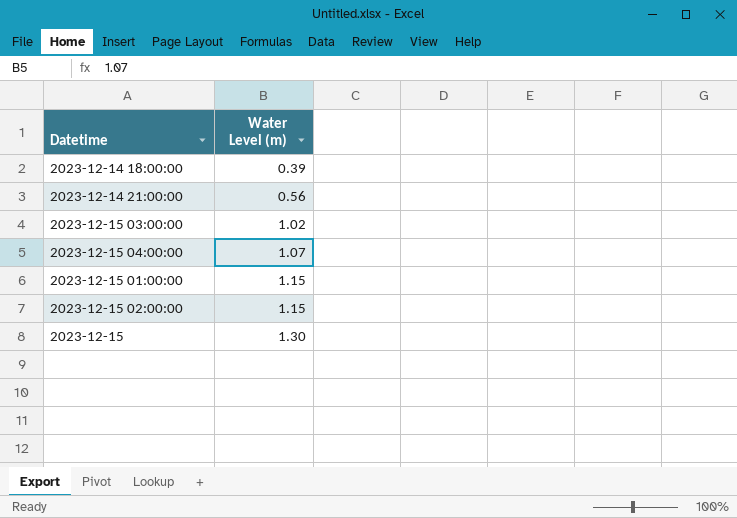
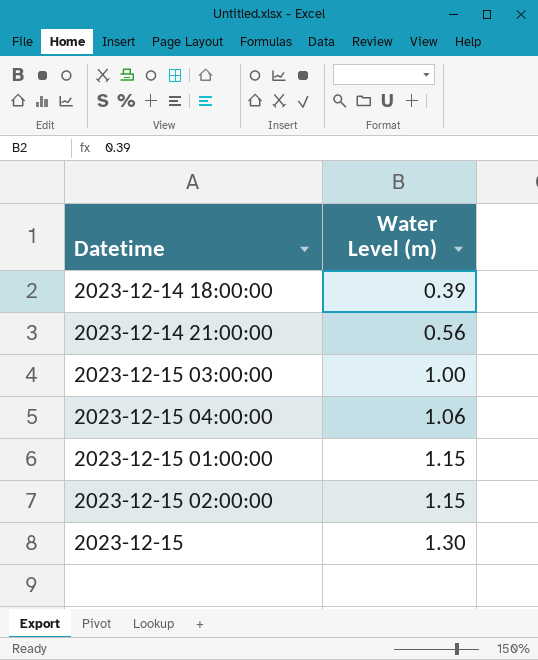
2023-12-15 03:00:00 | Water Level (m): 1.02 -> 1.00
2023-12-15 04:00:00 | Water Level (m): 1.07 -> 1.06

